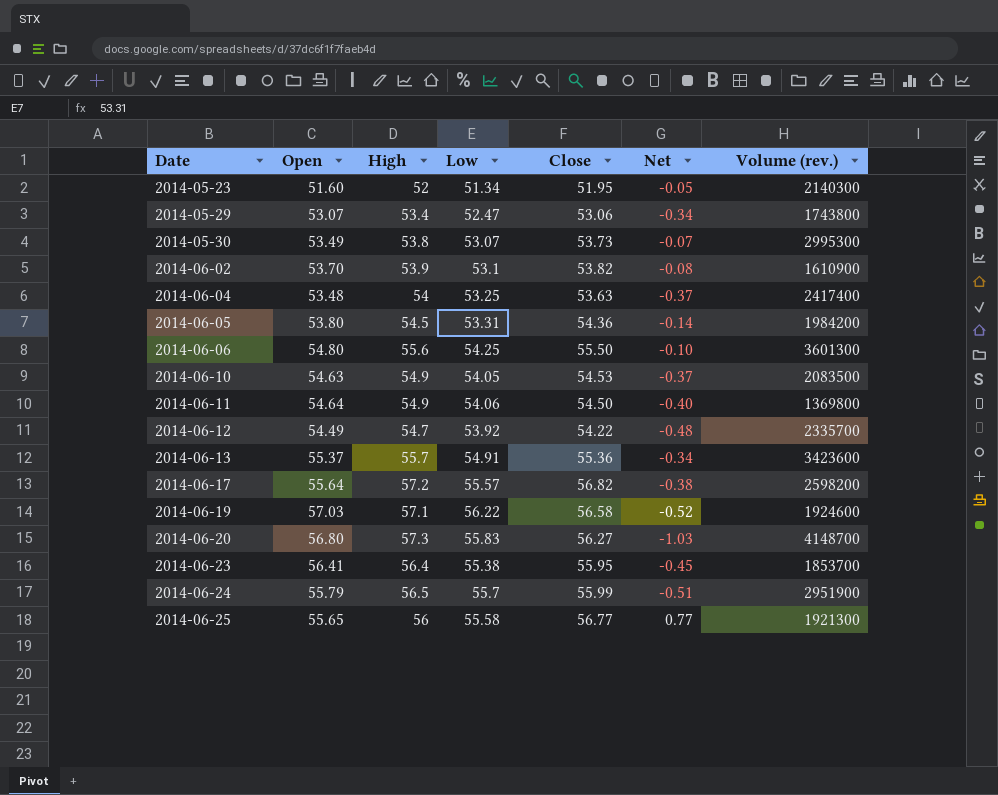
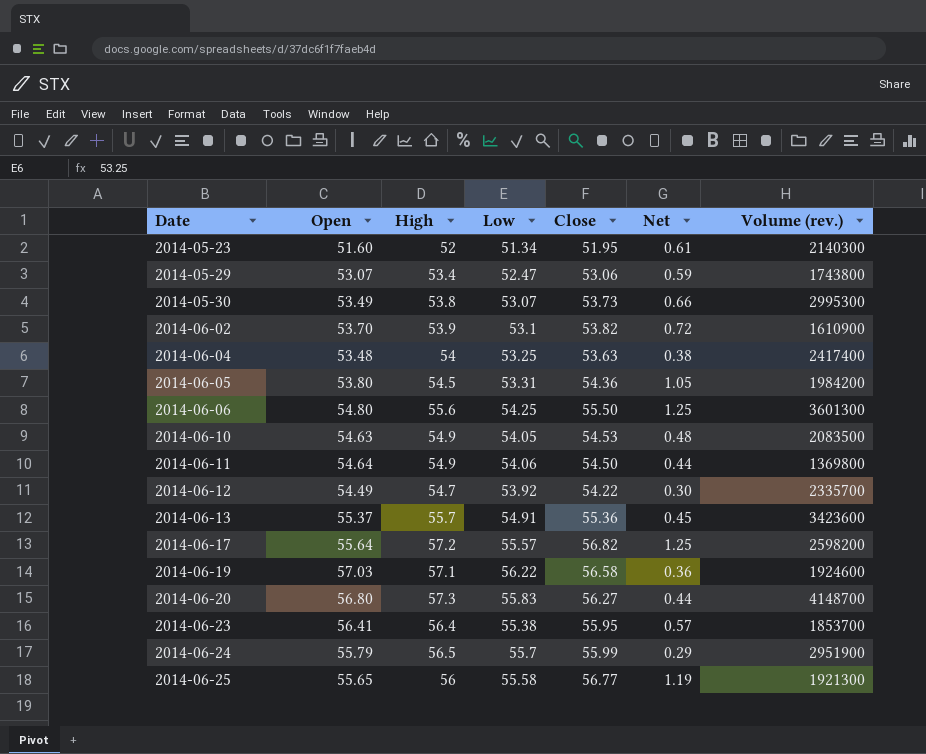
column Net | formula: [Close] - [High] -> [Close] - [Low]

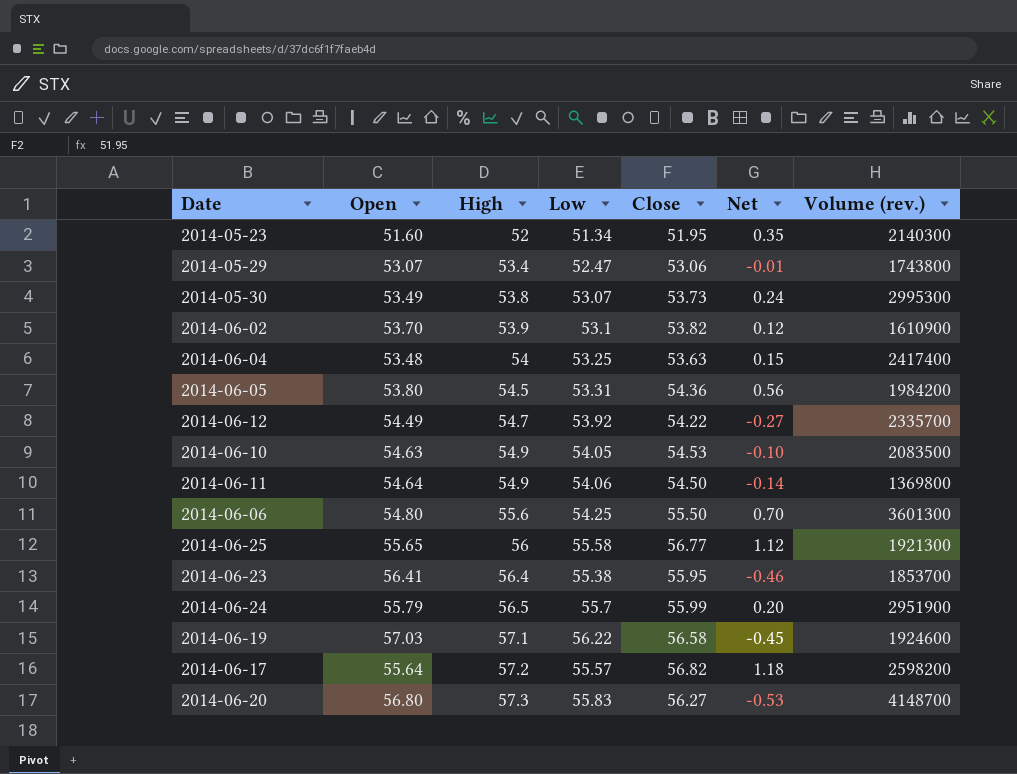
row order: Date ascending -> High ascending
column Net | formula: [Close] - [Low] -> [Close] - [Open]
row 2014-06-13: 55.37 | 55.7 | 54.91 | 55.36 | 0.45 | 3423600 -> none

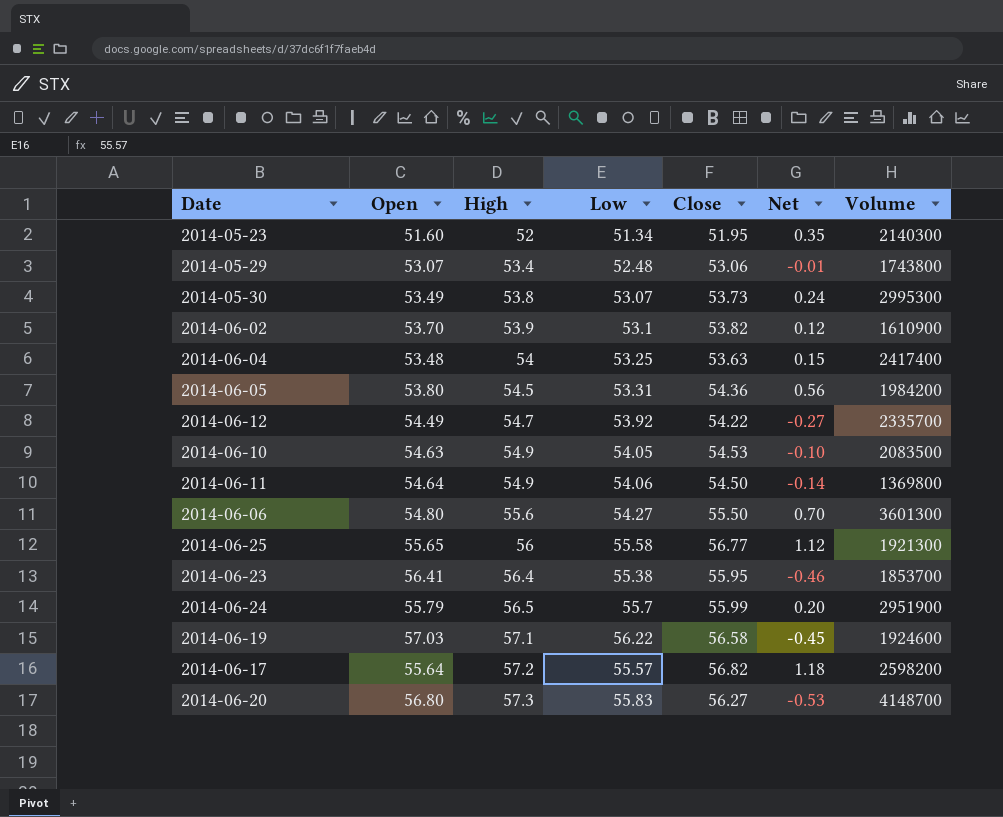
column name: Volume (rev.) -> Volume
2014-05-29 | Low: 52.47 -> 52.48
2014-06-06 | Low: 54.25 -> 54.27

